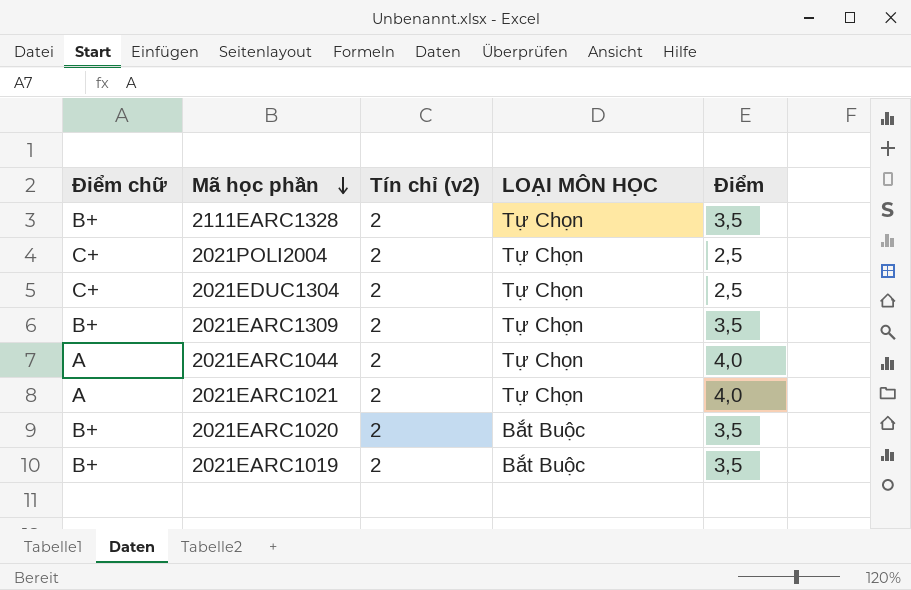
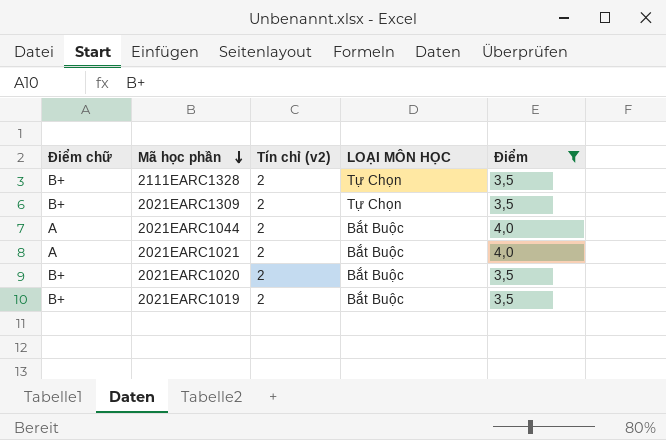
filter: none -> Điểm != 2,5
2021EARC1044 | LOẠI MÔN HỌC: Tự Chọn -> Bắt Buộc
2021EARC1021 | LOẠI MÔN HỌC: Tự Chọn -> Bắt Buộc

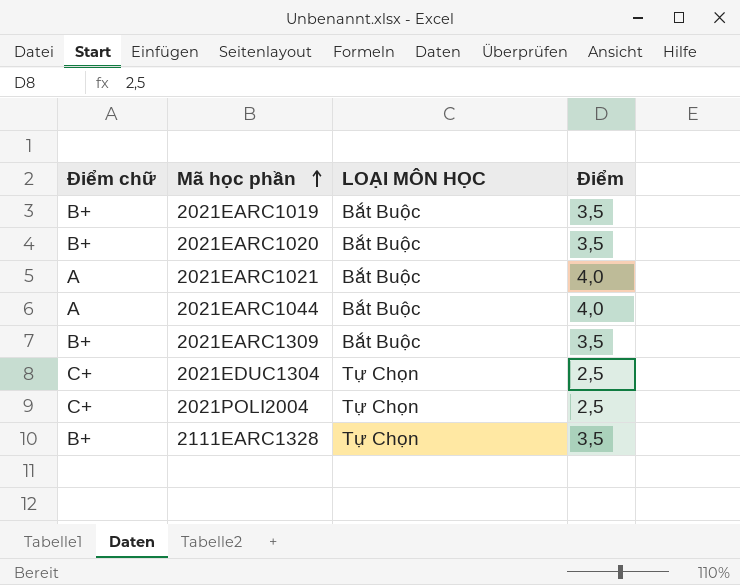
filter: Điểm != 2,5 -> none
row order: Mã học phần descending -> Mã học phần ascending
column Tín chỉ (v2) | position: 3 -> none
2021EARC1309 | LOẠI MÔN HỌC: Tự Chọn -> Bắt Buộc

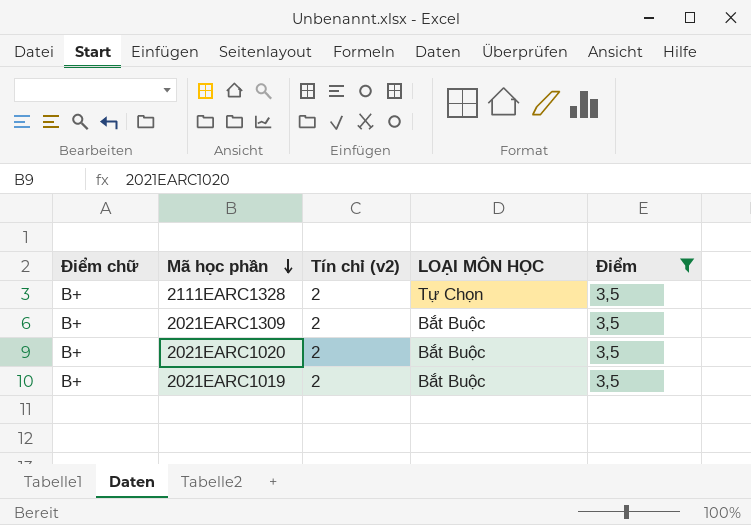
filter: none -> Điểm = 3,5
row order: Mã học phần ascending -> Mã học phần descending
column Tín chỉ (v2) | position: none -> 3

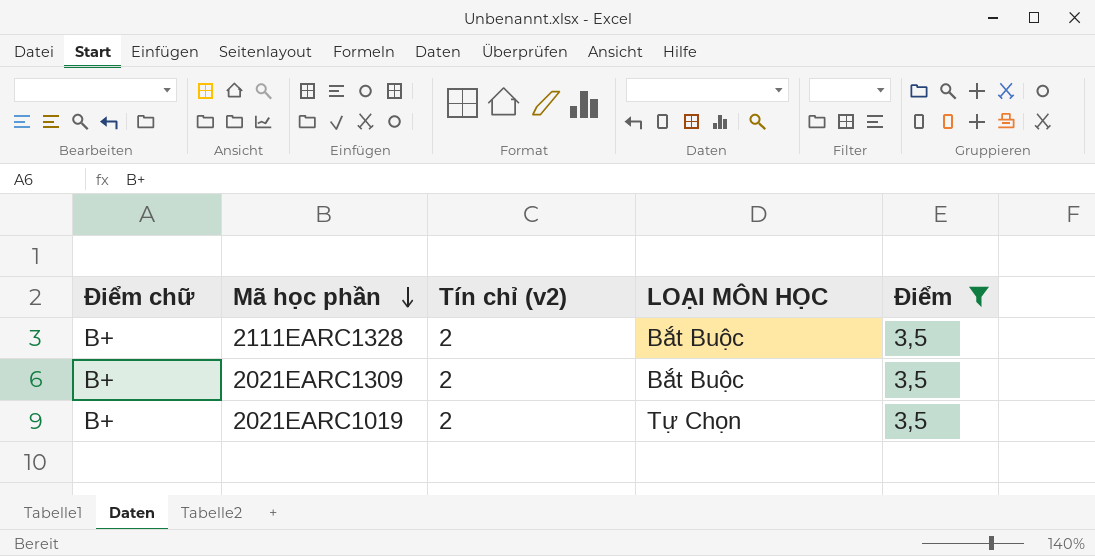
row 2021EARC1020: B+ | 2 | Bắt Buộc | 3,5 -> none
2111EARC1328 | LOẠI MÔN HỌC: Tự Chọn -> Bắt Buộc
2021EARC1019 | LOẠI MÔN HỌC: Bắt Buộc -> Tự Chọn

